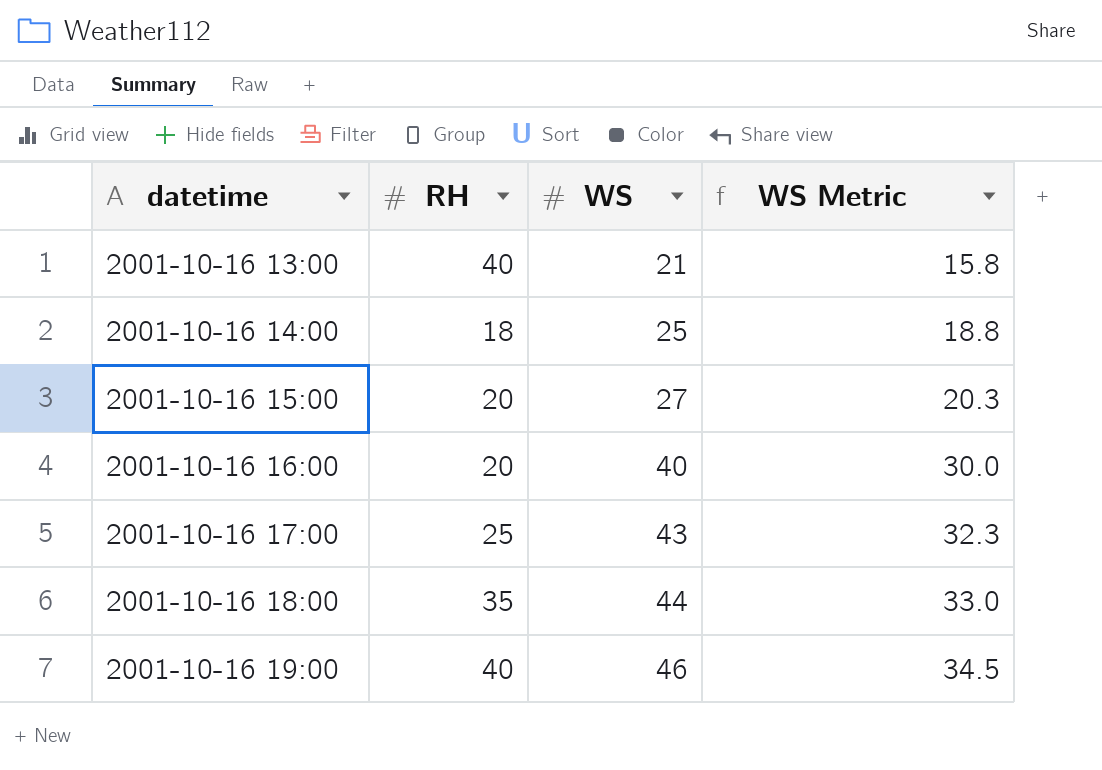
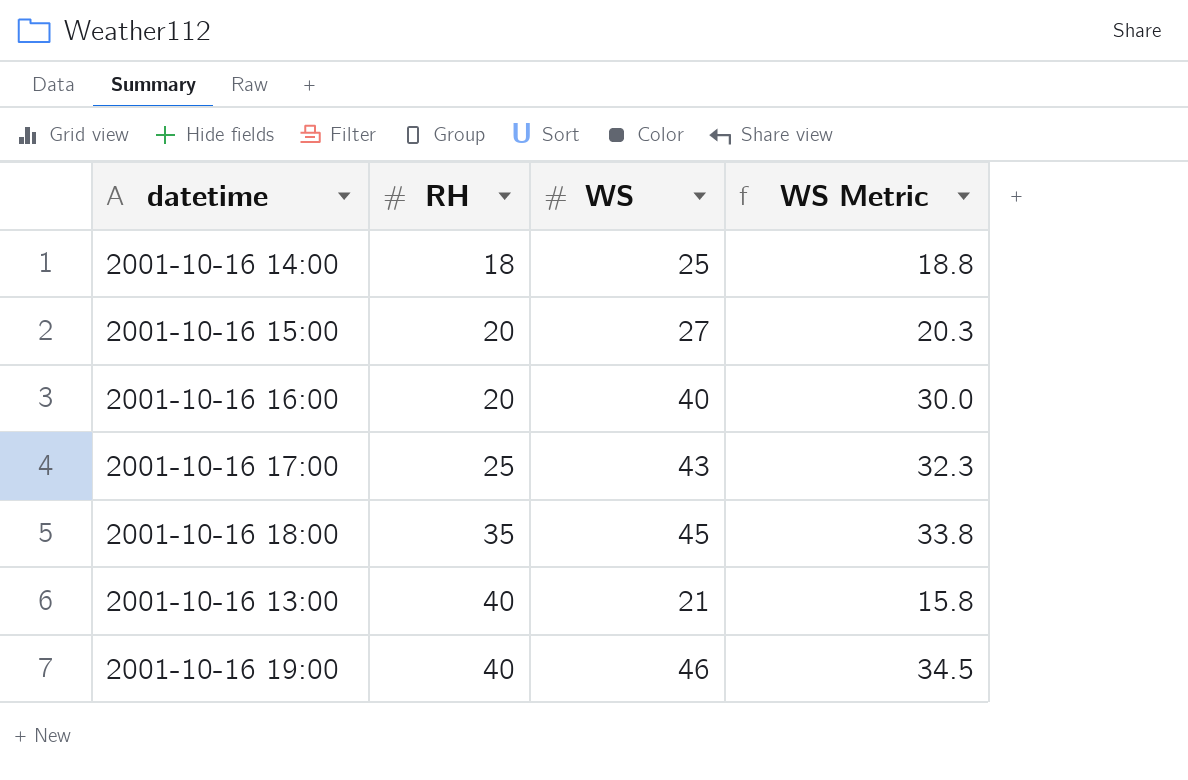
row order: datetime ascending -> RH ascending
2001-10-16 18:00 | WS: 44 -> 45
2001-10-16 18:00 | WS Metric: 33.0 -> 33.8

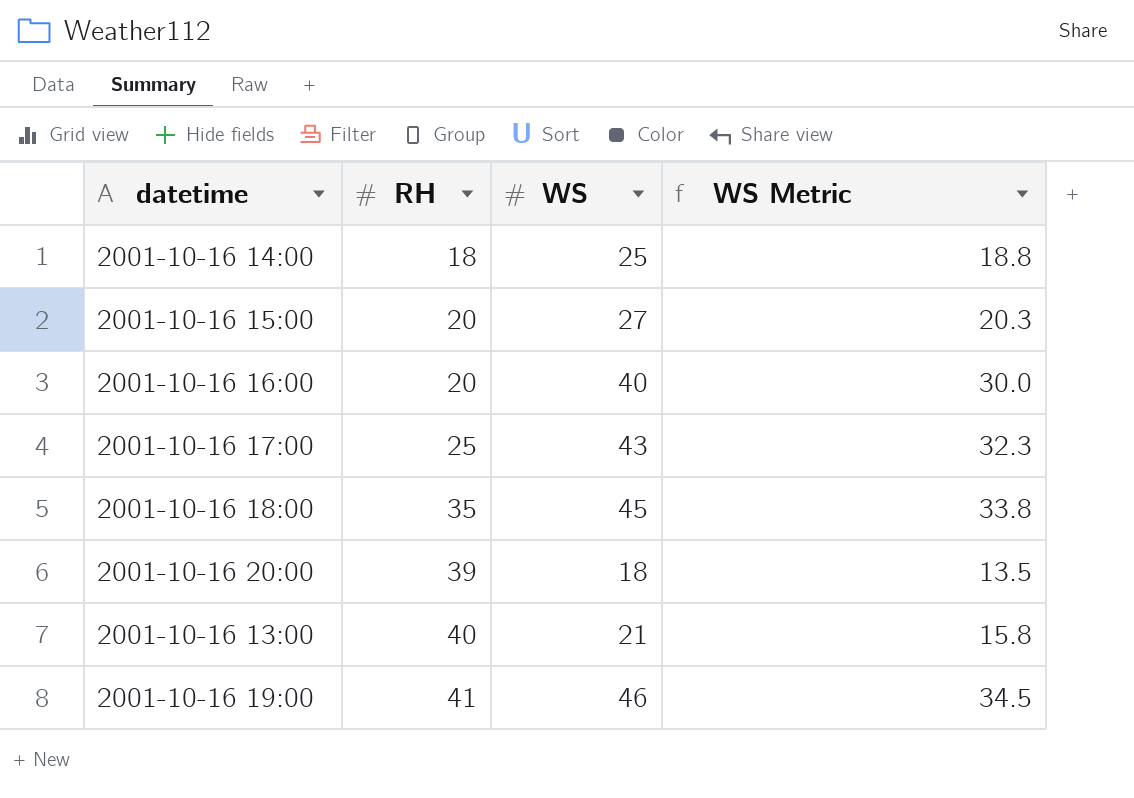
row 2001-10-16 20:00: none -> 39 | 18 | 13.5
2001-10-16 19:00 | RH: 40 -> 41

